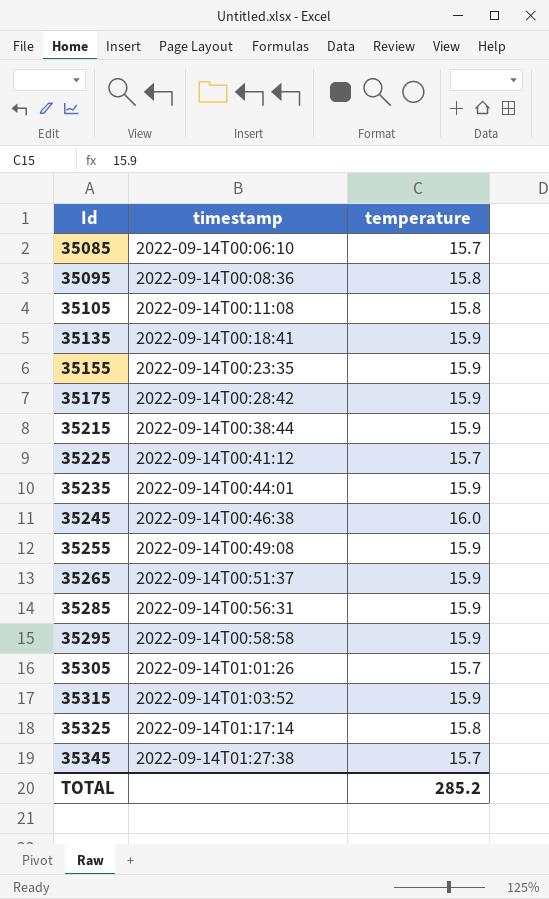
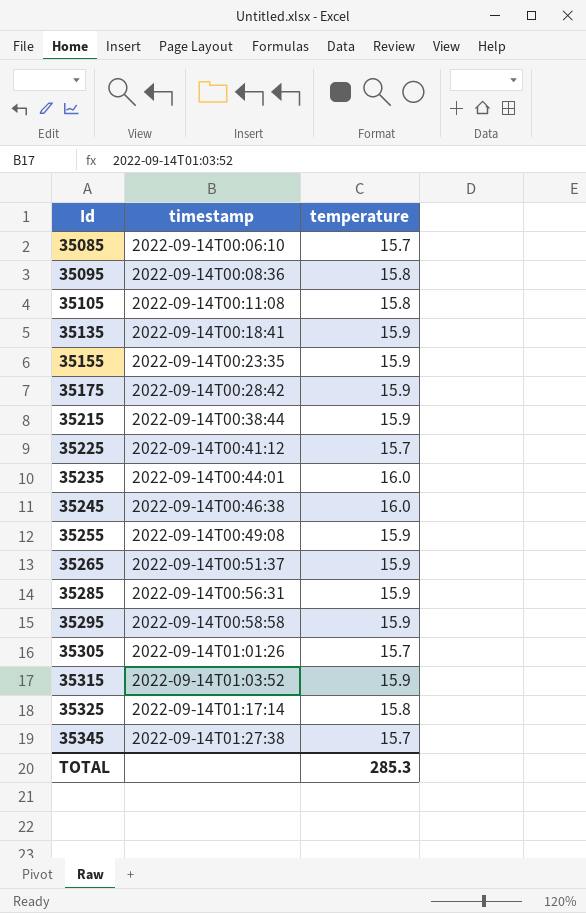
35235 | temperature: 15.9 -> 16.0
TOTAL | temperature: 285.2 -> 285.3

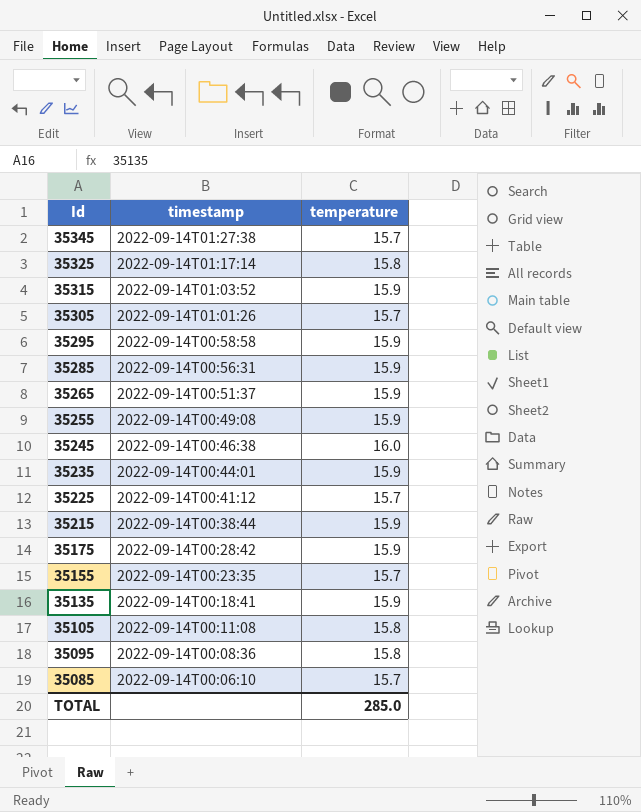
row order: Id ascending -> Id descending
35235 | temperature: 16.0 -> 15.9
35155 | temperature: 15.9 -> 15.7
TOTAL | temperature: 285.3 -> 285.0

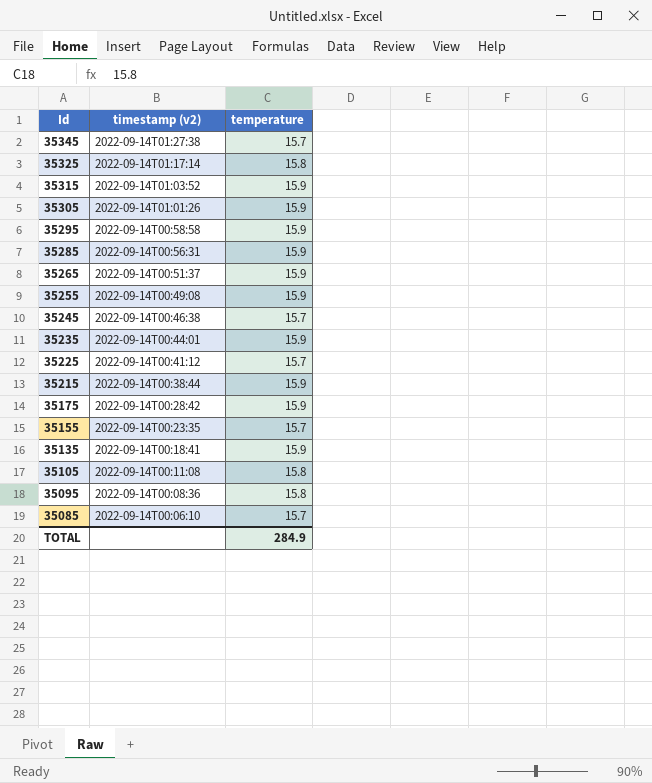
column name: timestamp -> timestamp (v2)
35305 | temperature: 15.7 -> 15.9
35245 | temperature: 16.0 -> 15.7
TOTAL | temperature: 285.0 -> 284.9

